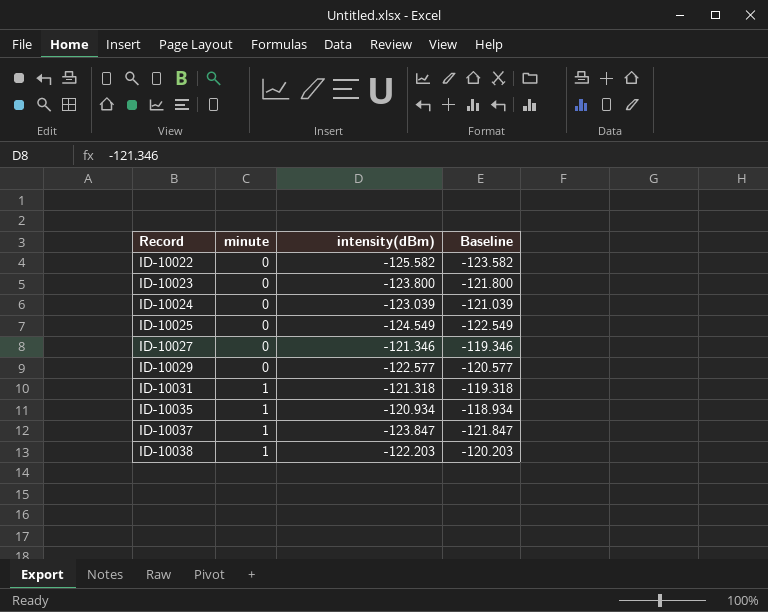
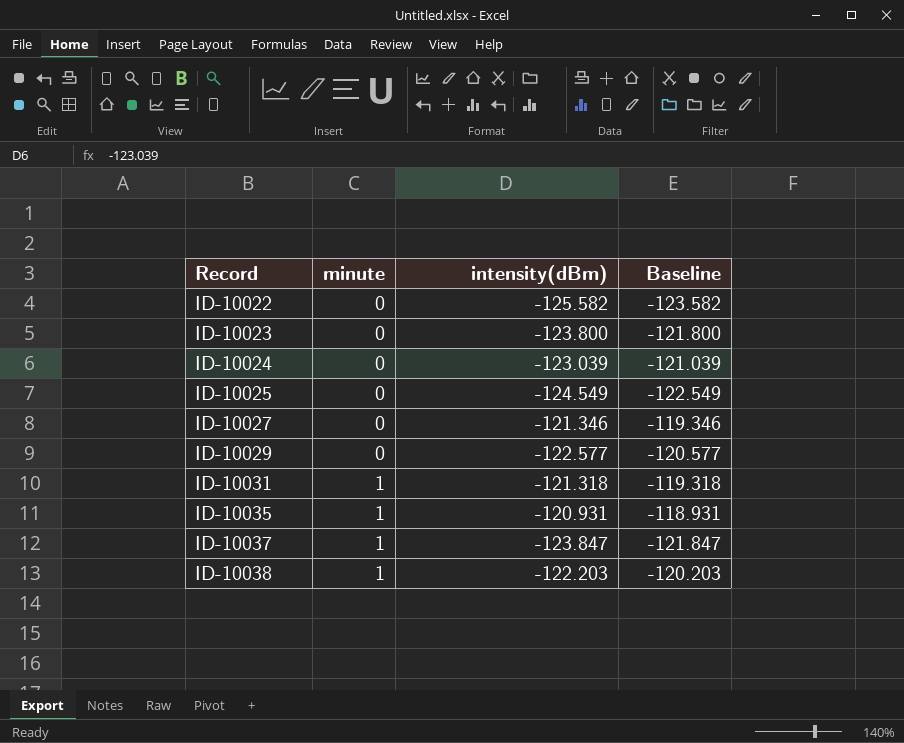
ID-10035 | intensity(dBm): -120.934 -> -120.931
ID-10035 | Baseline: -118.934 -> -118.931

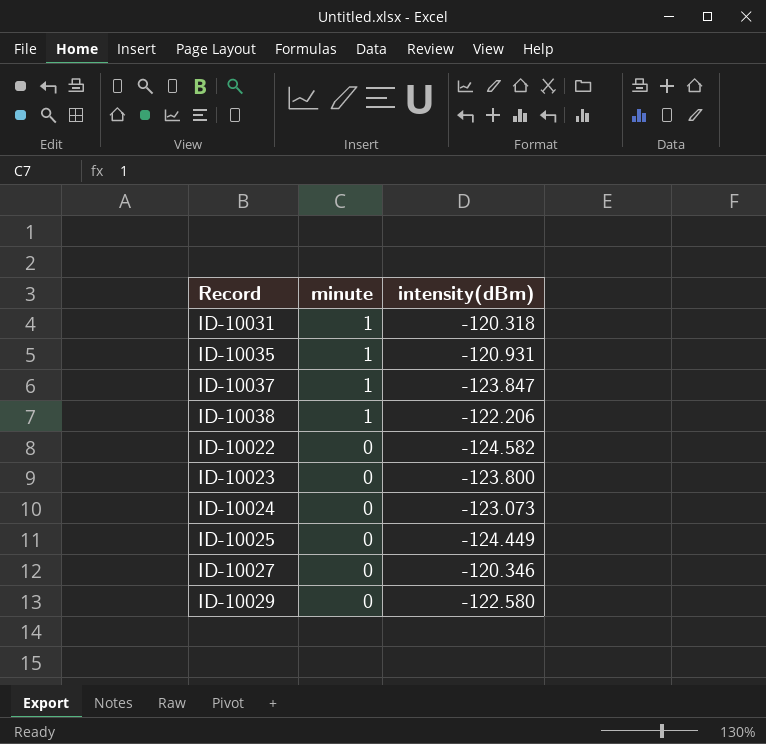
row order: Record ascending -> minute descending
column Baseline | formula: [intensity(dBm)] + 2 -> none
ID-10031 | intensity(dBm): -121.318 -> -120.318
ID-10038 | intensity(dBm): -122.203 -> -122.206
ID-10022 | intensity(dBm): -125.582 -> -124.582
ID-10024 | intensity(dBm): -123.039 -> -123.073
ID-10025 | intensity(dBm): -124.549 -> -124.449
ID-10027 | intensity(dBm): -121.346 -> -120.346
ID-10029 | intensity(dBm): -122.577 -> -122.580

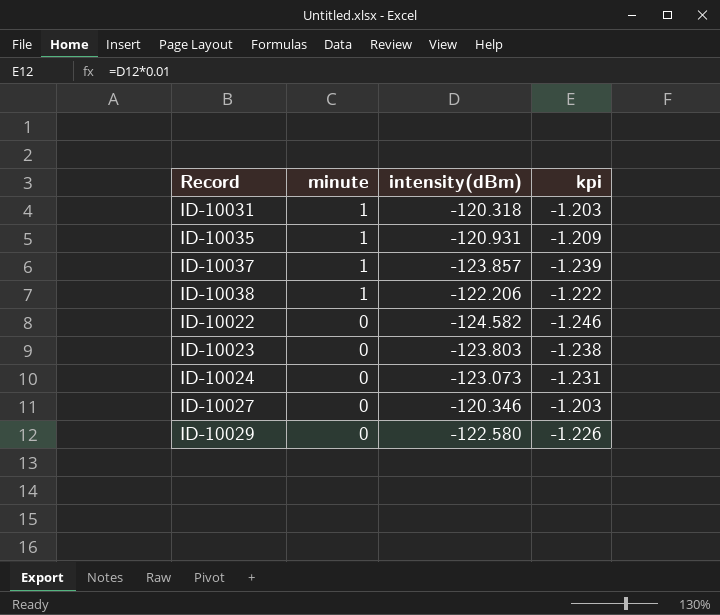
column kpi | formula: none -> [intensity(dBm)] * 0.01
row ID-10025: 0 | -124.449 -> none
ID-10037 | intensity(dBm): -123.847 -> -123.857
ID-10023 | intensity(dBm): -123.800 -> -123.803

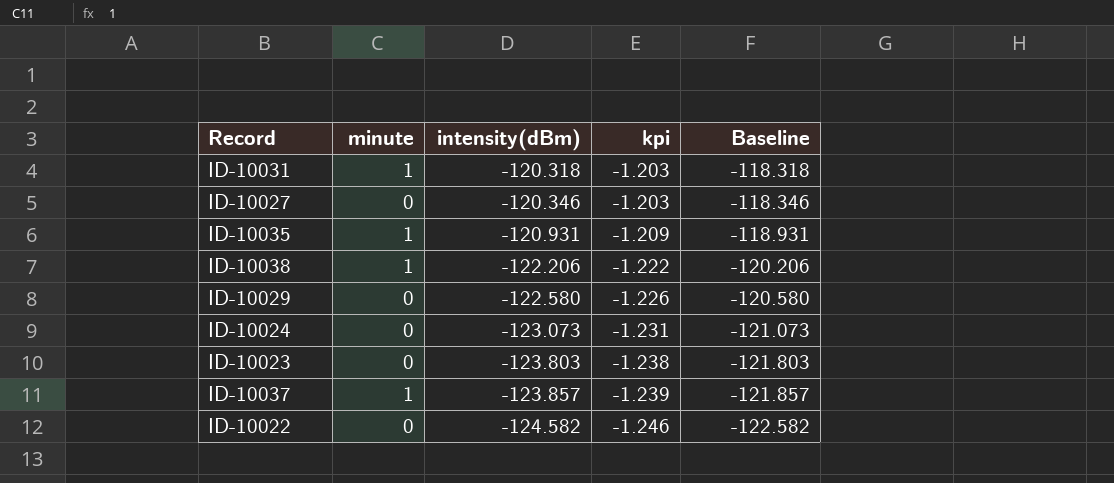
row order: minute descending -> intensity(dBm) descending
column Baseline | formula: none -> [intensity(dBm)] + 2

